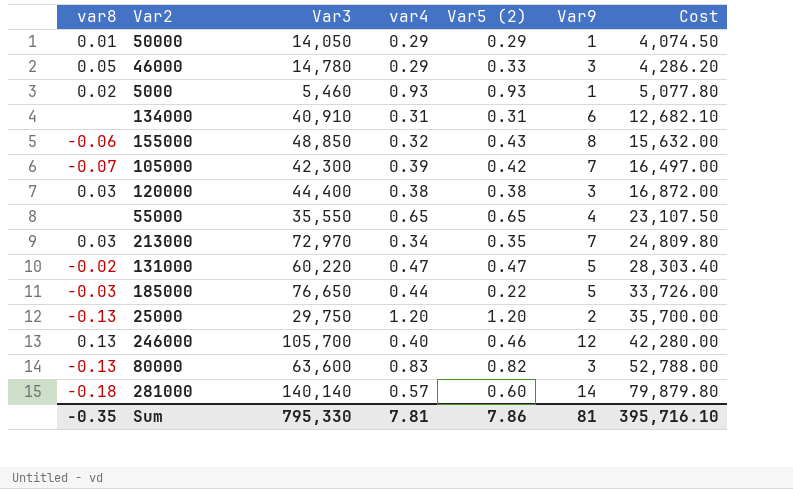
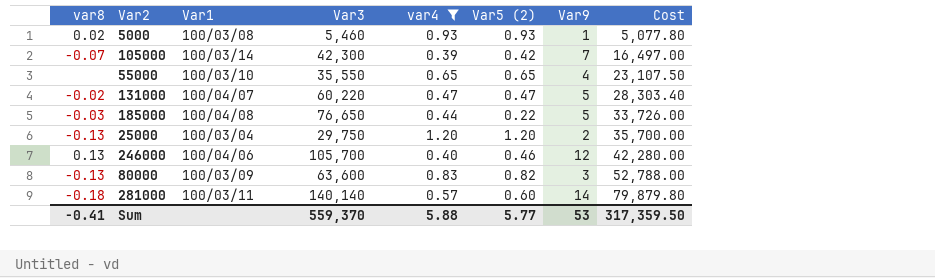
filter: none -> var4 >= 0.39
column Var1 | position: none -> 3
Sum | var8: -0.35 -> -0.41
Sum | Var3: 795,330 -> 559,370
Sum | var4: 7.81 -> 5.88
Sum | Var5 (2): 7.86 -> 5.77
Sum | Var9: 81 -> 53
Sum | Cost: 395,716.10 -> 317,359.50

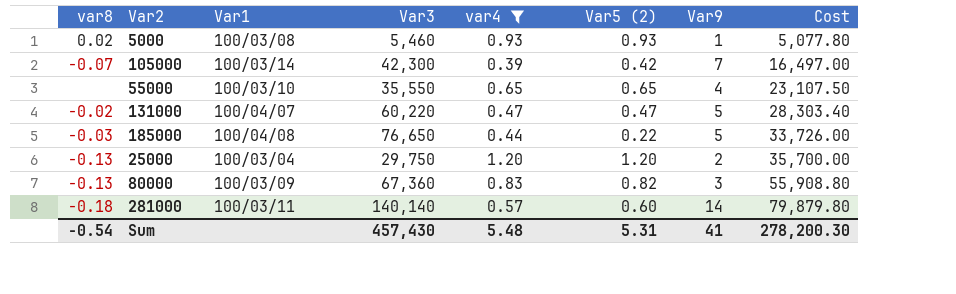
row 246000: 0.13 | 100/04/06 | 105,700 | 0.40 | 0.46 | 12 | 42,280.00 -> none
80000 | Var3: 63,600 -> 67,360
80000 | Cost: 52,788.00 -> 55,908.80
Sum | var8: -0.41 -> -0.54
Sum | Var3: 559,370 -> 457,430
Sum | var4: 5.88 -> 5.48
Sum | Var5 (2): 5.77 -> 5.31
Sum | Var9: 53 -> 41
Sum | Cost: 317,359.50 -> 278,200.30

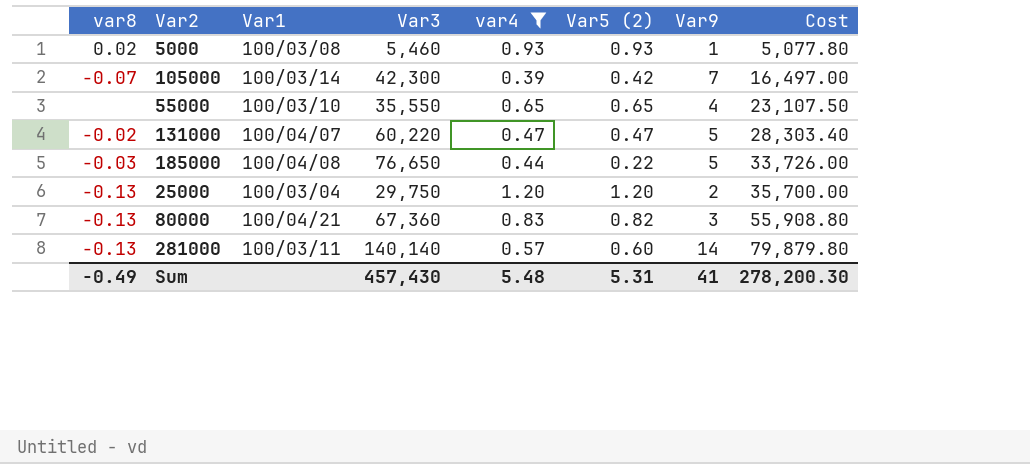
80000 | Var1: 100/03/09 -> 100/04/21
281000 | var8: -0.18 -> -0.13
Sum | var8: -0.54 -> -0.49

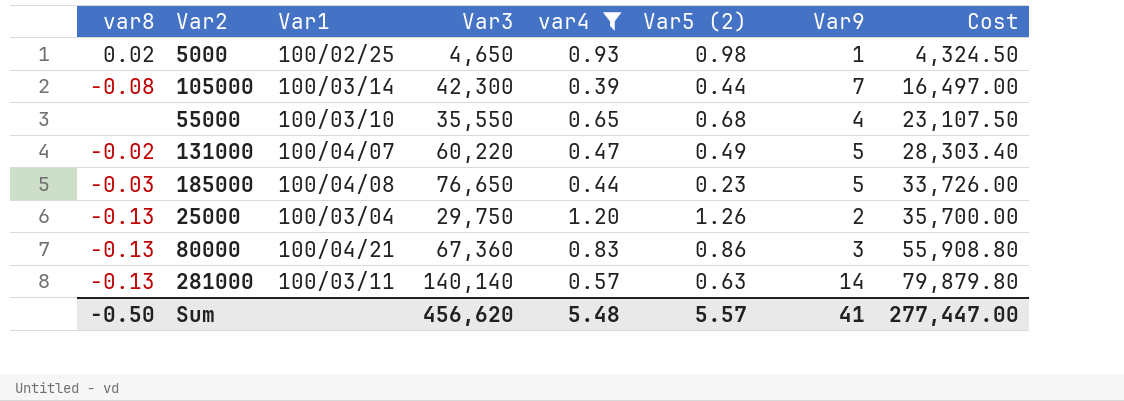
5000 | Var1: 100/03/08 -> 100/02/25
5000 | Var3: 5,460 -> 4,650
5000 | Var5 (2): 0.93 -> 0.98
5000 | Cost: 5,077.80 -> 4,324.50
105000 | var8: -0.07 -> -0.08
105000 | Var5 (2): 0.42 -> 0.44
55000 | Var5 (2): 0.65 -> 0.68
131000 | Var5 (2): 0.47 -> 0.49
185000 | Var5 (2): 0.22 -> 0.23
25000 | Var5 (2): 1.20 -> 1.26
80000 | Var5 (2): 0.82 -> 0.86
281000 | Var5 (2): 0.60 -> 0.63
Sum | var8: -0.49 -> -0.50
Sum | Var3: 457,430 -> 456,620
Sum | Var5 (2): 5.31 -> 5.57
Sum | Cost: 278,200.30 -> 277,447.00

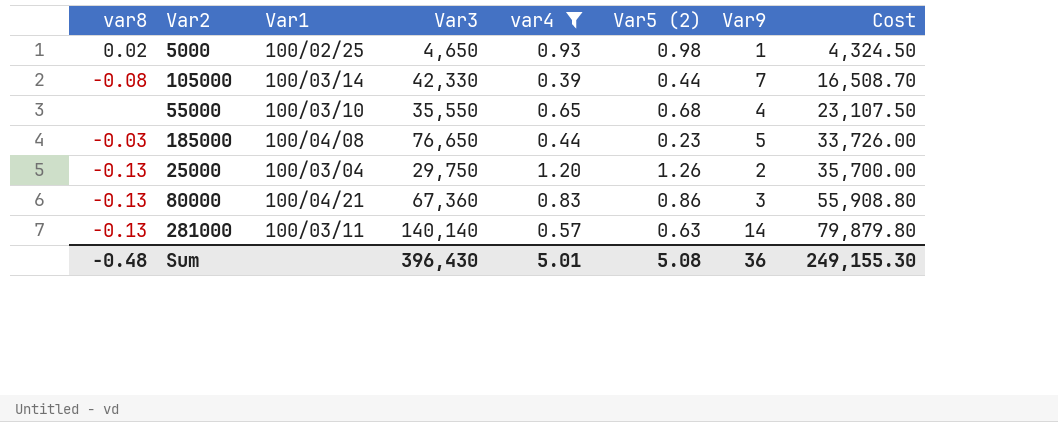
row 131000: -0.02 | 100/04/07 | 60,220 | 0.47 | 0.49 | 5 | 28,303.40 -> none
105000 | Var3: 42,300 -> 42,330
105000 | Cost: 16,497.00 -> 16,508.70
Sum | var8: -0.50 -> -0.48
Sum | Var3: 456,620 -> 396,430
Sum | var4: 5.48 -> 5.01
Sum | Var5 (2): 5.57 -> 5.08
Sum | Var9: 41 -> 36
Sum | Cost: 277,447.00 -> 249,155.30

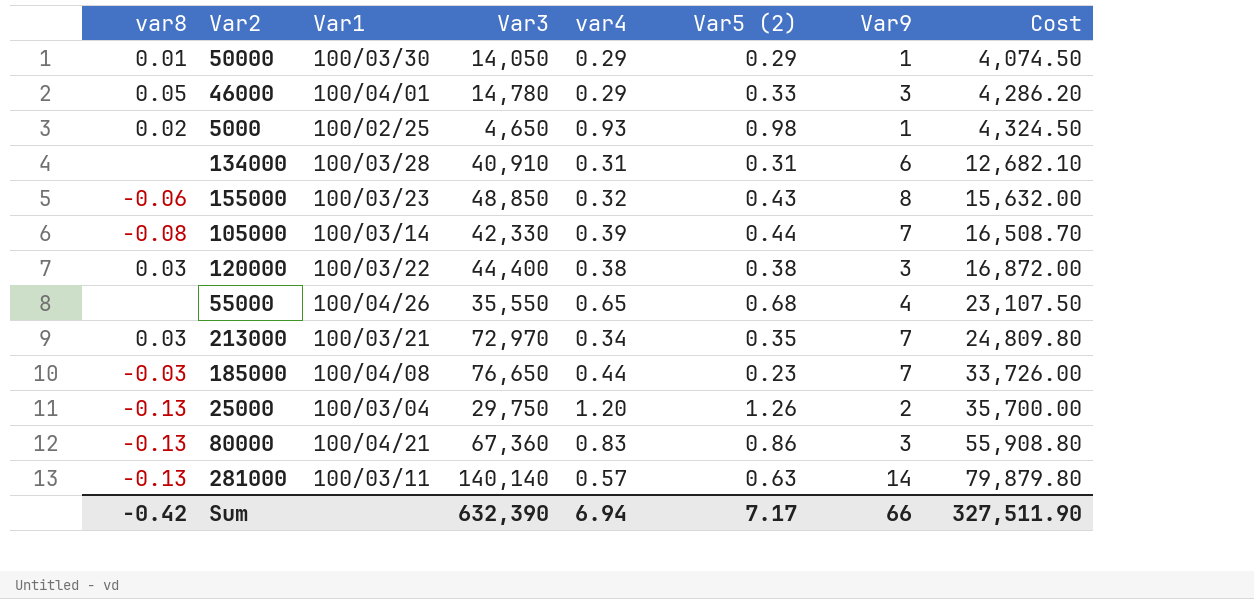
filter: var4 >= 0.39 -> none
55000 | Var1: 100/03/10 -> 100/04/26
185000 | Var9: 5 -> 7
Sum | var8: -0.48 -> -0.42
Sum | Var3: 396,430 -> 632,390
Sum | var4: 5.01 -> 6.94
Sum | Var5 (2): 5.08 -> 7.17
Sum | Var9: 36 -> 66
Sum | Cost: 249,155.30 -> 327,511.90

